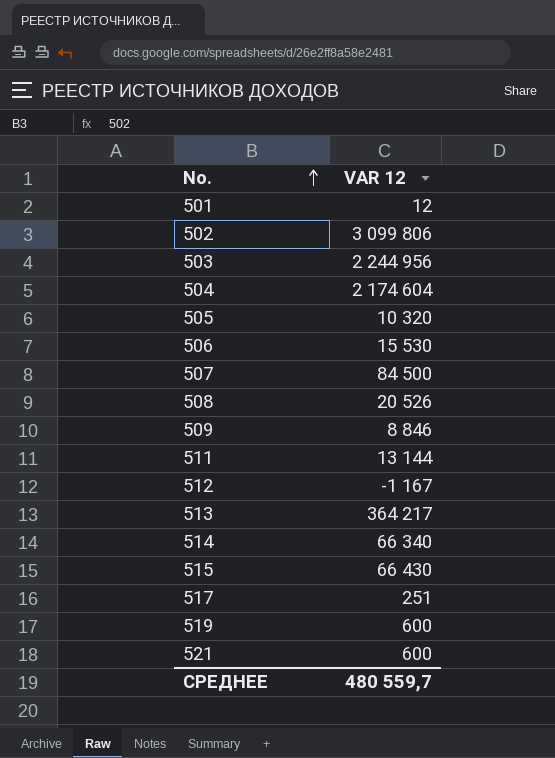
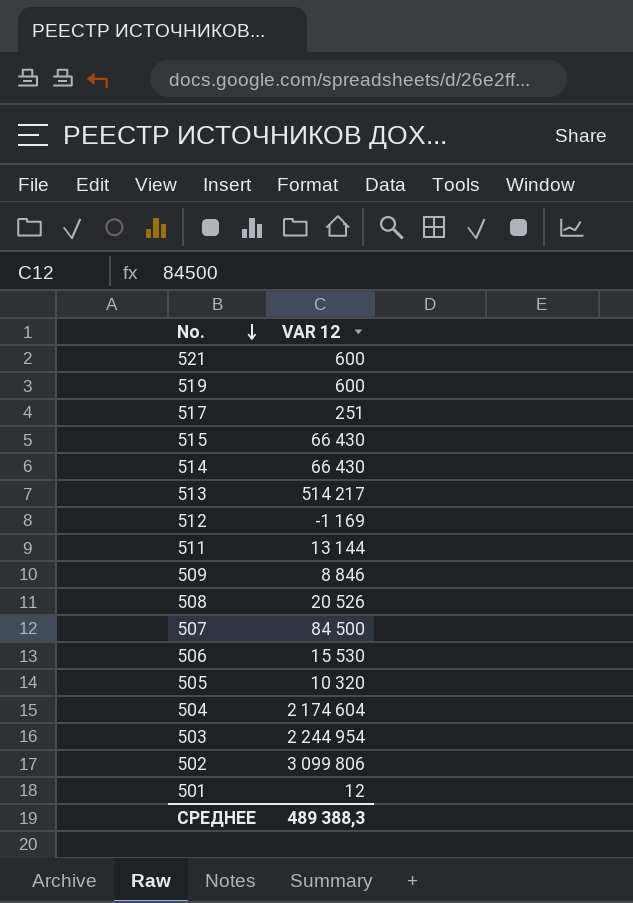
row order: No. ascending -> No. descending
514 | VAR 12: 66 340 -> 66 430
513 | VAR 12: 364 217 -> 514 217
512 | VAR 12: -1 167 -> -1 169
503 | VAR 12: 2 244 956 -> 2 244 954
СРЕДНЕЕ | VAR 12: 480 559,7 -> 489 388,3

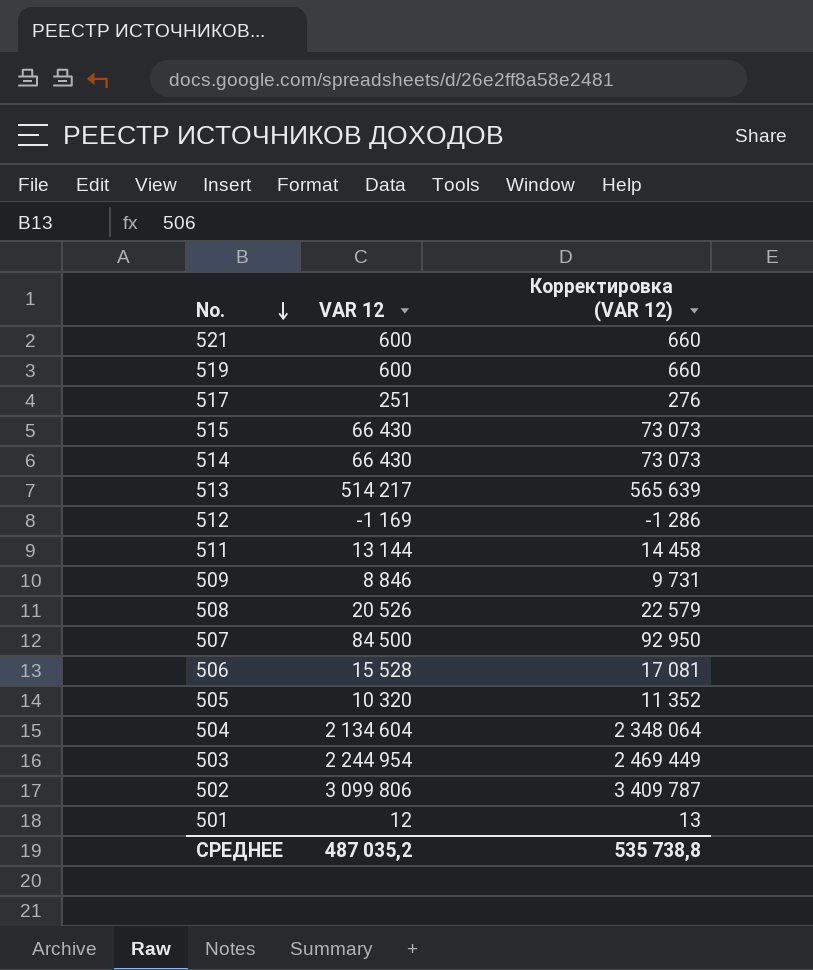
column Корректировка (VAR 12) | formula: none -> [VAR 12] * 1,1
506 | VAR 12: 15 530 -> 15 528
504 | VAR 12: 2 174 604 -> 2 134 604
СРЕДНЕЕ | VAR 12: 489 388,3 -> 487 035,2

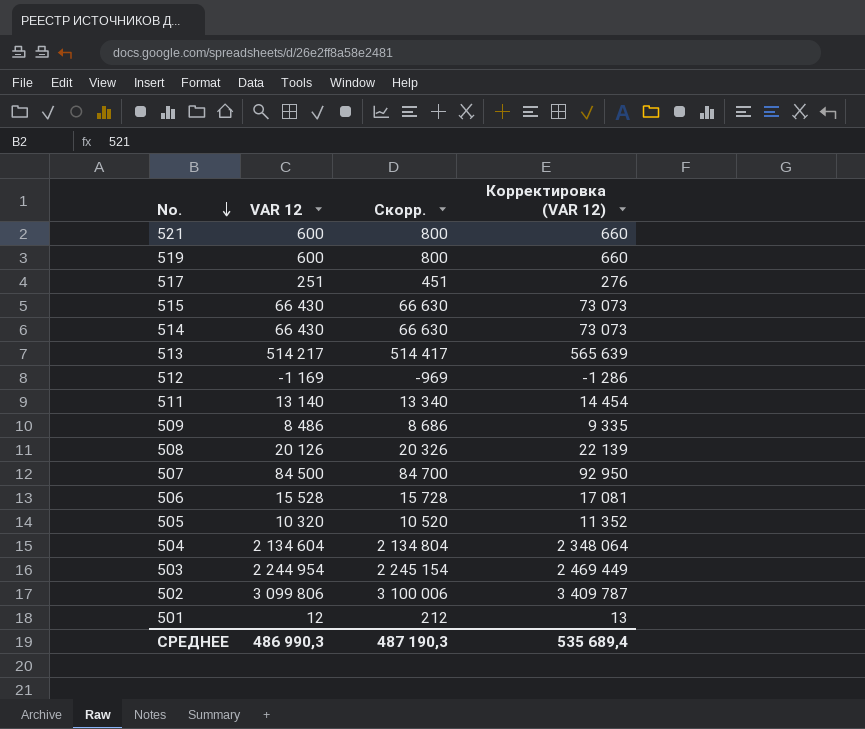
column Скорр. | formula: none -> [VAR 12] + 200
511 | VAR 12: 13 144 -> 13 140
511 | Корректировка (VAR 12): 14 458 -> 14 454
509 | VAR 12: 8 846 -> 8 486
509 | Корректировка (VAR 12): 9 731 -> 9 335
508 | VAR 12: 20 526 -> 20 126
508 | Корректировка (VAR 12): 22 579 -> 22 139
СРЕДНЕЕ | VAR 12: 487 035,2 -> 486 990,3
СРЕДНЕЕ | Корректировка (VAR 12): 535 738,8 -> 535 689,4

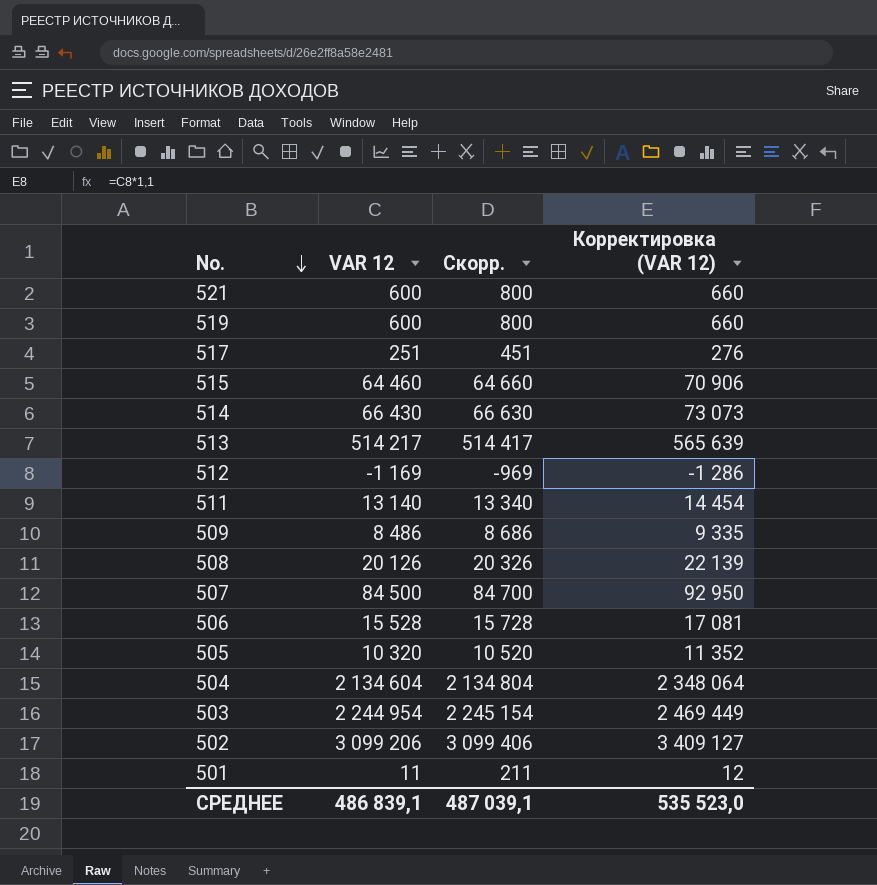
515 | VAR 12: 66 430 -> 64 460
515 | Скорр.: 66 630 -> 64 660
515 | Корректировка (VAR 12): 73 073 -> 70 906
502 | VAR 12: 3 099 806 -> 3 099 206
502 | Скорр.: 3 100 006 -> 3 099 406
502 | Корректировка (VAR 12): 3 409 787 -> 3 409 127
501 | VAR 12: 12 -> 11
501 | Скорр.: 212 -> 211
501 | Корректировка (VAR 12): 13 -> 12
СРЕДНЕЕ | VAR 12: 486 990,3 -> 486 839,1
СРЕДНЕЕ | Скорр.: 487 190,3 -> 487 039,1
СРЕДНЕЕ | Корректировка (VAR 12): 535 689,4 -> 535 523,0

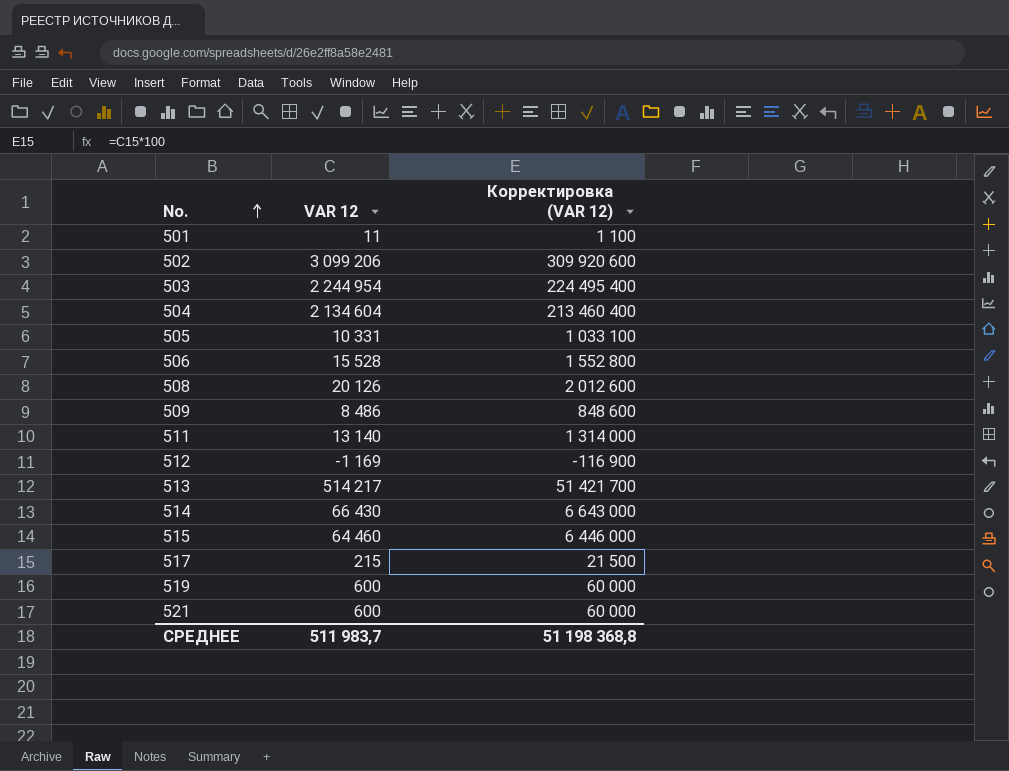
row order: No. descending -> No. ascending
column Скорр. | formula: [VAR 12] + 200 -> none
column Корректировка (VAR 12) | formula: [VAR 12] * 1,1 -> [VAR 12] * 100
row 507: 84 500 | 84 700 | 92 950 -> none
505 | VAR 12: 10 320 -> 10 331
517 | VAR 12: 251 -> 215
СРЕДНЕЕ | VAR 12: 486 839,1 -> 511 983,7
СРЕДНЕЕ | Корректировка (VAR 12): 535 523,0 -> 51 198 368,8

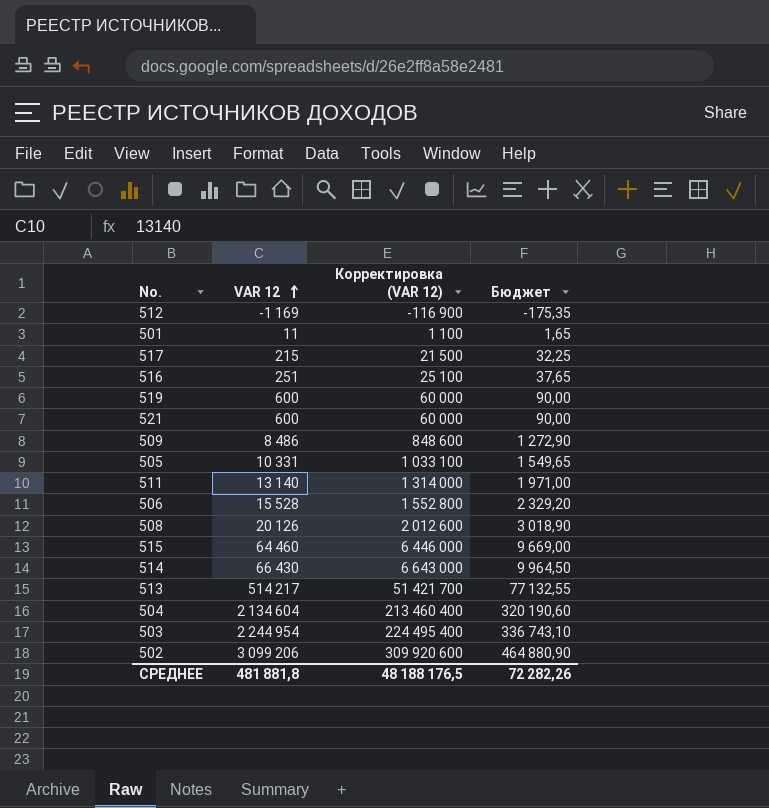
row order: No. ascending -> VAR 12 ascending
column Бюджет | formula: none -> [VAR 12] * 0,15
row 516: none -> 251 | 25 100 | 37,65
СРЕДНЕЕ | VAR 12: 511 983,7 -> 481 881,8
СРЕДНЕЕ | Корректировка (VAR 12): 51 198 368,8 -> 48 188 176,5

